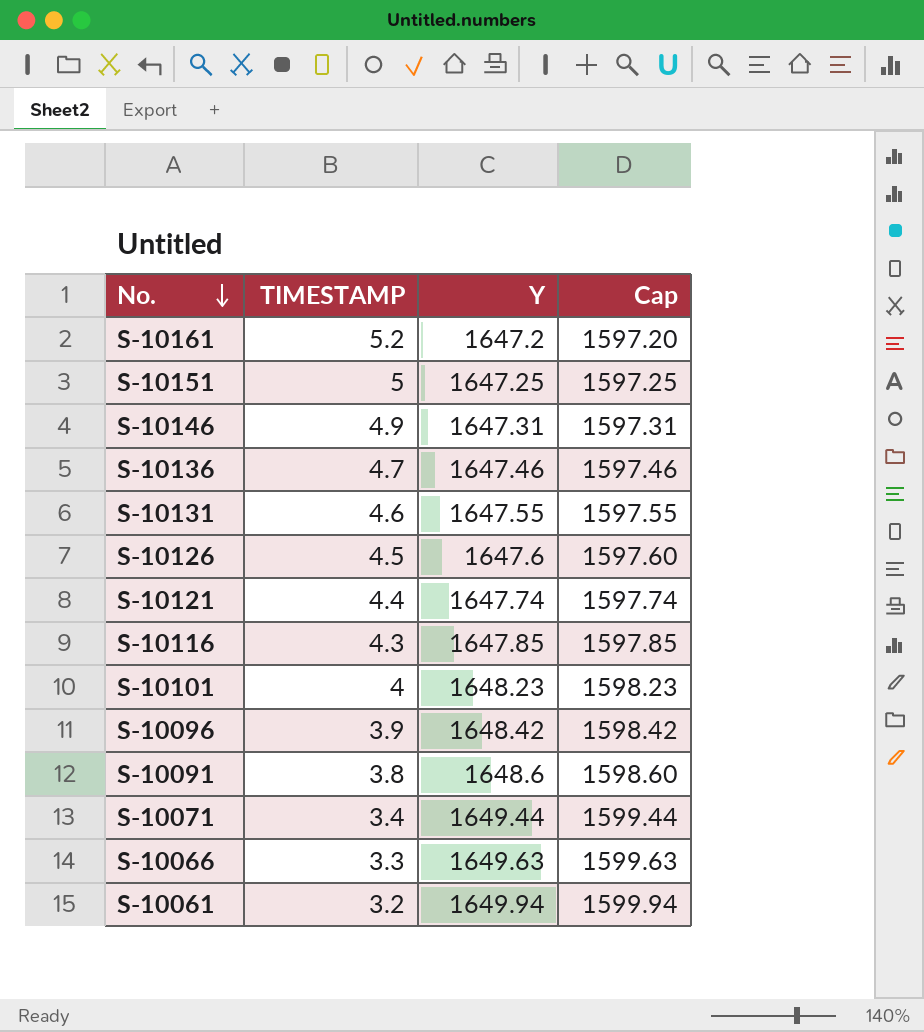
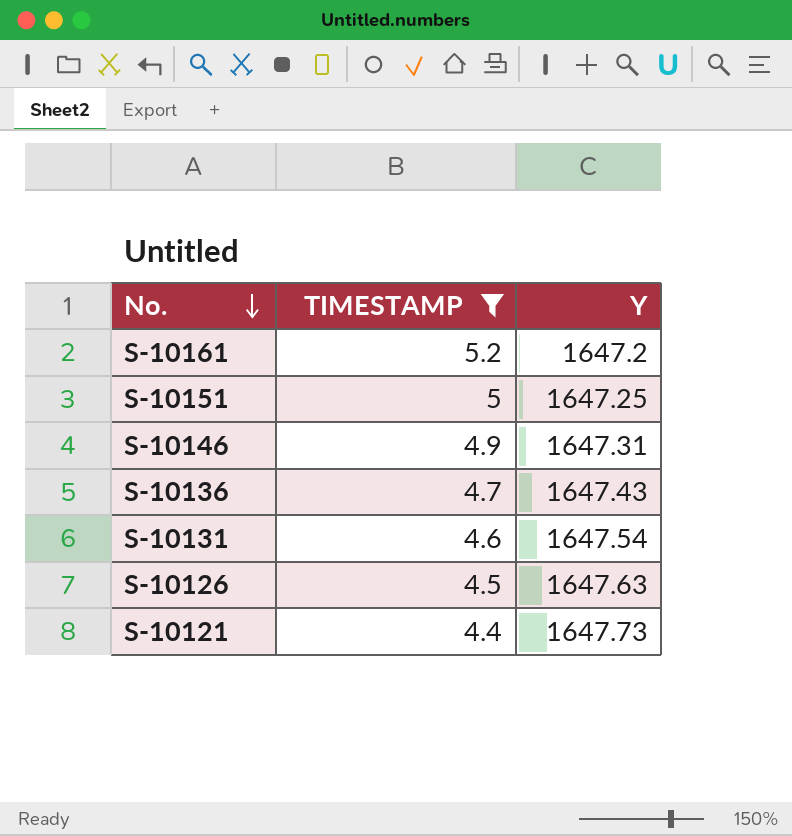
filter: none -> TIMESTAMP >= 4.4
column Cap | formula: [Y] - 50 -> none
S-10136 | Y: 1647.46 -> 1647.43
S-10131 | Y: 1647.55 -> 1647.54
S-10126 | Y: 1647.6 -> 1647.63
S-10121 | Y: 1647.74 -> 1647.73

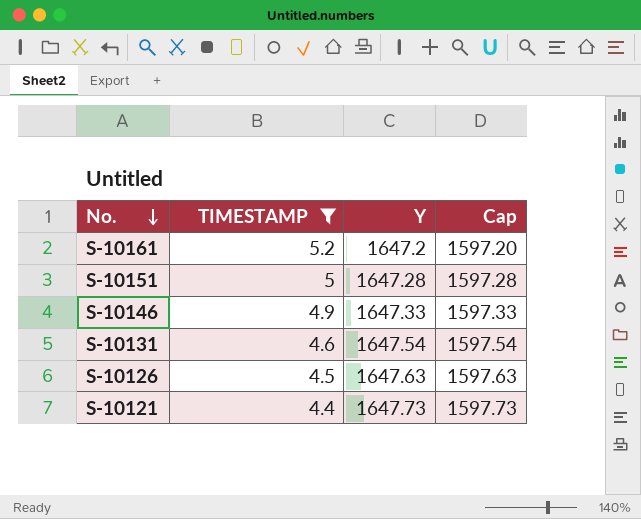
column Cap | formula: none -> [Y] - 50
row S-10136: 4.7 | 1647.43 -> none
S-10151 | Y: 1647.25 -> 1647.28
S-10146 | Y: 1647.31 -> 1647.33

